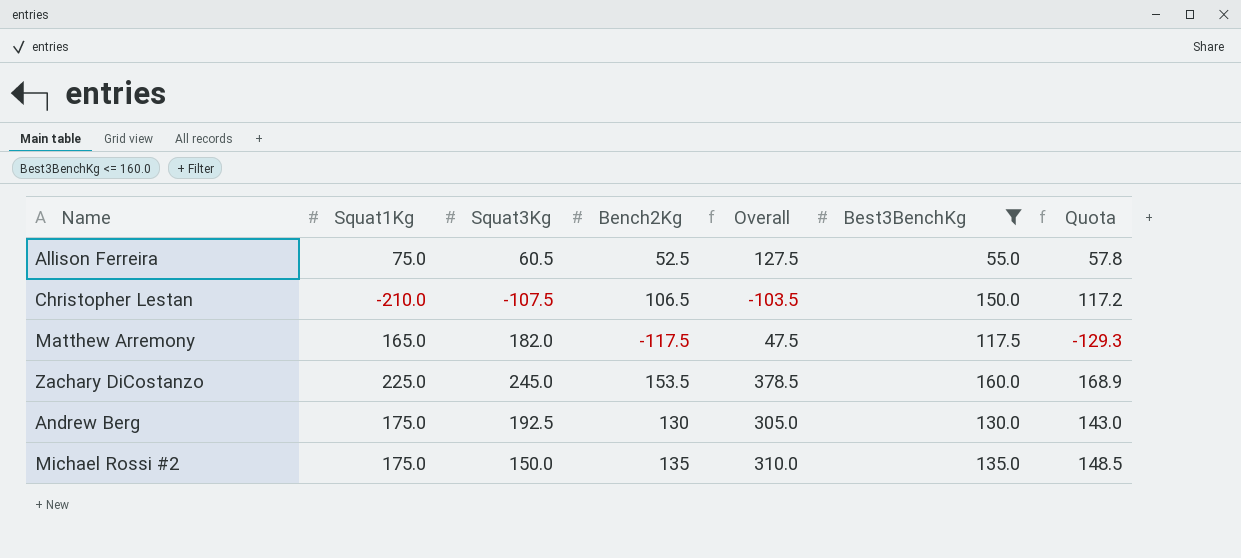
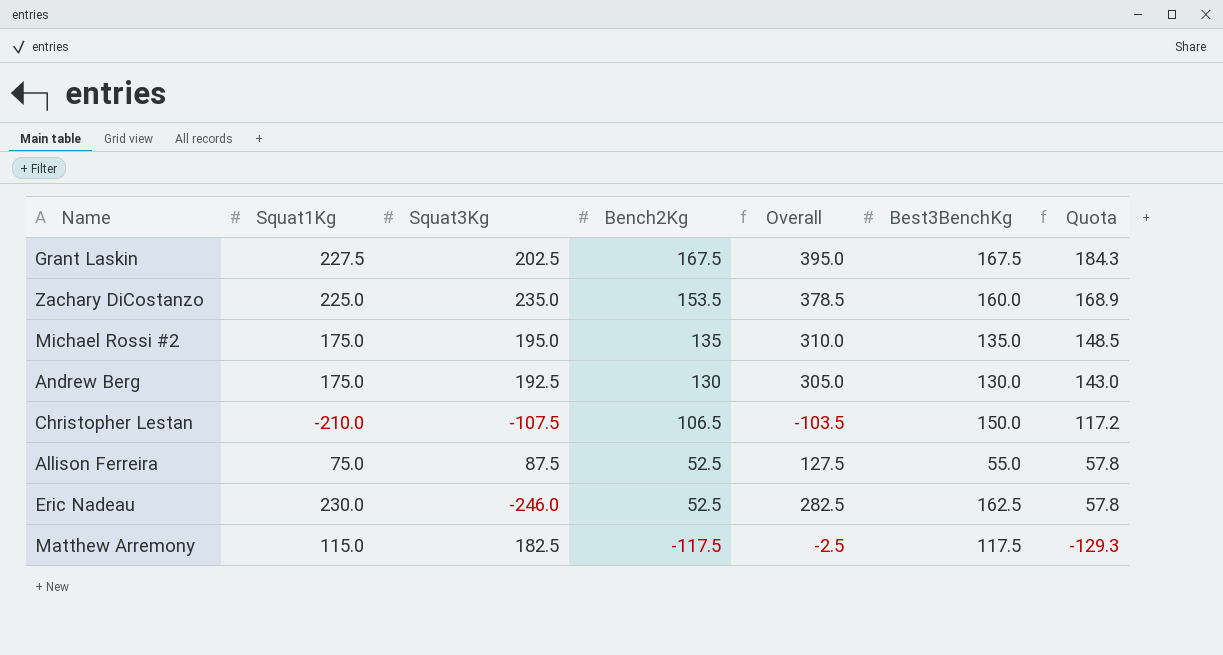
filter: Best3BenchKg <= 160.0 -> none
row order: none -> Bench2Kg descending
Zachary DiCostanzo | Squat3Kg: 245.0 -> 235.0
Michael Rossi #2 | Squat3Kg: 150.0 -> 195.0
Allison Ferreira | Squat3Kg: 60.5 -> 87.5
Matthew Arremony | Squat1Kg: 165.0 -> 115.0
Matthew Arremony | Squat3Kg: 182.0 -> 182.5
Matthew Arremony | Overall: 47.5 -> -2.5

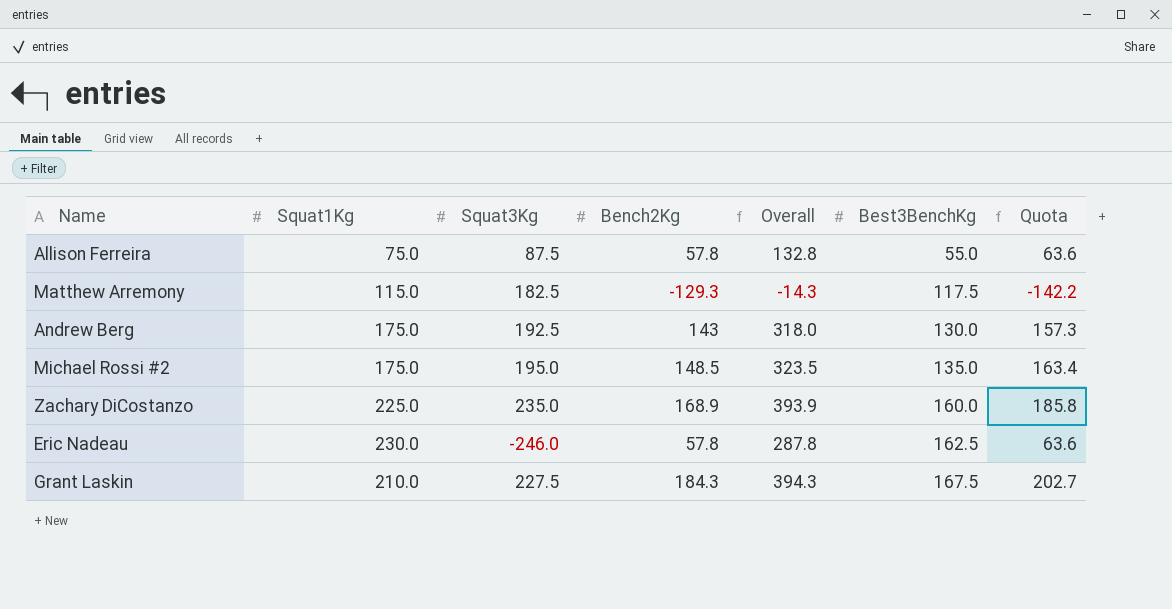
row order: Bench2Kg descending -> Best3BenchKg ascending
row Christopher Lestan: -210.0 | -107.5 | 106.5 | -103.5 | 150.0 | 117.2 -> none
Allison Ferreira | Bench2Kg: 52.5 -> 57.8
Allison Ferreira | Overall: 127.5 -> 132.8
Allison Ferreira | Quota: 57.8 -> 63.6
Matthew Arremony | Bench2Kg: -117.5 -> -129.3
Matthew Arremony | Overall: -2.5 -> -14.3
Matthew Arremony | Quota: -129.3 -> -142.2
Andrew Berg | Bench2Kg: 130 -> 143
Andrew Berg | Overall: 305.0 -> 318.0
Andrew Berg | Quota: 143.0 -> 157.3
Michael Rossi #2 | Bench2Kg: 135 -> 148.5
Michael Rossi #2 | Overall: 310.0 -> 323.5
Michael Rossi #2 | Quota: 148.5 -> 163.4
Zachary DiCostanzo | Bench2Kg: 153.5 -> 168.9
Zachary DiCostanzo | Overall: 378.5 -> 393.9
Zachary DiCostanzo | Quota: 168.9 -> 185.8
Eric Nadeau | Bench2Kg: 52.5 -> 57.8
Eric Nadeau | Overall: 282.5 -> 287.8
Eric Nadeau | Quota: 57.8 -> 63.6
Grant Laskin | Squat1Kg: 227.5 -> 210.0
Grant Laskin | Squat3Kg: 202.5 -> 227.5
Grant Laskin | Bench2Kg: 167.5 -> 184.3
Grant Laskin | Overall: 395.0 -> 394.3
Grant Laskin | Quota: 184.3 -> 202.7

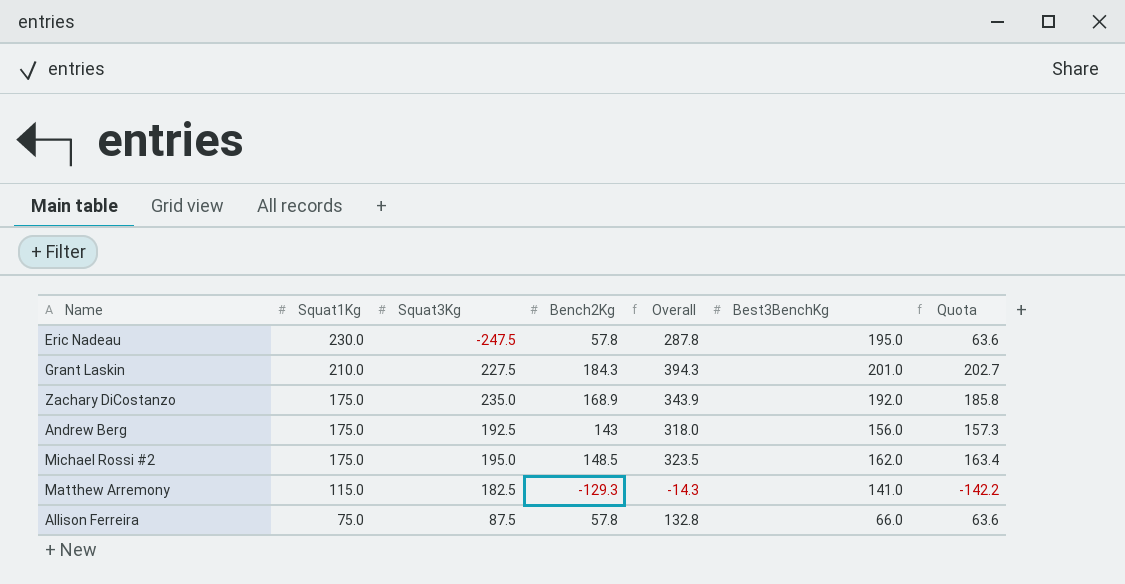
row order: Best3BenchKg ascending -> Squat1Kg descending
Eric Nadeau | Squat3Kg: -246.0 -> -247.5
Eric Nadeau | Best3BenchKg: 162.5 -> 195.0
Grant Laskin | Best3BenchKg: 167.5 -> 201.0
Zachary DiCostanzo | Squat1Kg: 225.0 -> 175.0
Zachary DiCostanzo | Overall: 393.9 -> 343.9
Zachary DiCostanzo | Best3BenchKg: 160.0 -> 192.0
Andrew Berg | Best3BenchKg: 130.0 -> 156.0
Michael Rossi #2 | Best3BenchKg: 135.0 -> 162.0
Matthew Arremony | Best3BenchKg: 117.5 -> 141.0
Allison Ferreira | Best3BenchKg: 55.0 -> 66.0

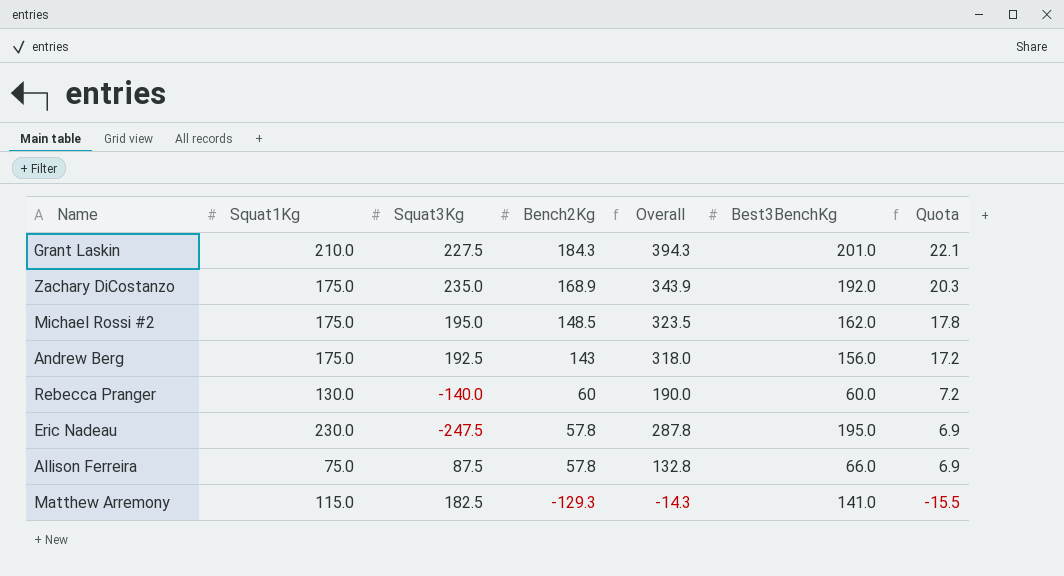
row order: Squat1Kg descending -> Bench2Kg descending
column Quota | formula: [Bench2Kg] * 1.1 -> [Bench2Kg] * 0.12
row Rebecca Pranger: none -> 130.0 | -140.0 | 60 | 190.0 | 60.0 | 7.2

